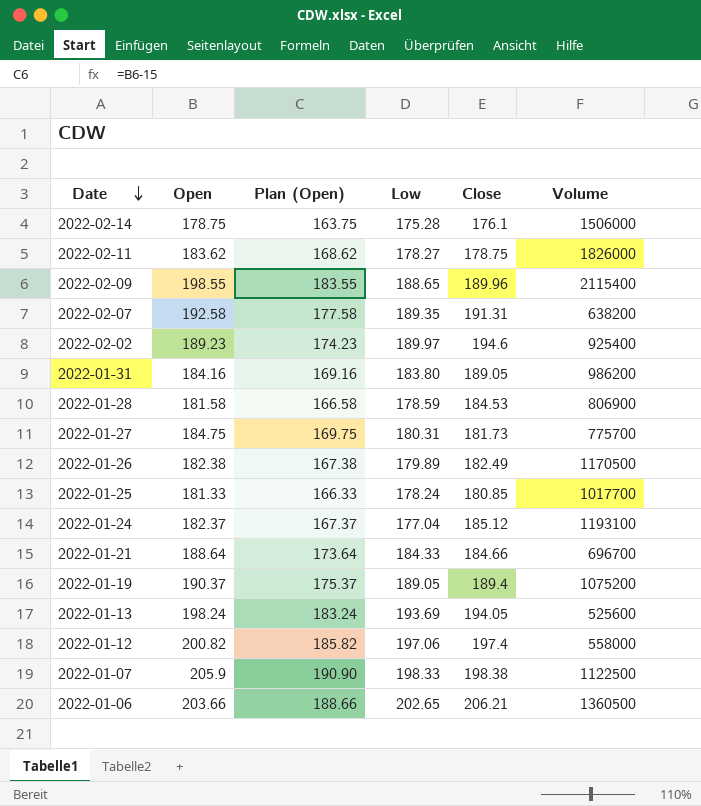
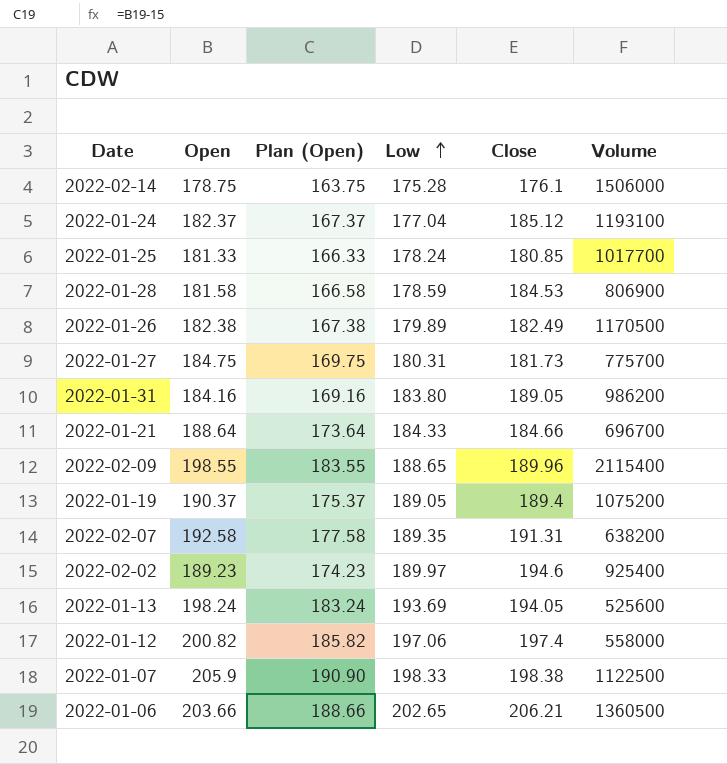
row order: Date descending -> Low ascending
row 2022-02-11: 183.62 | 168.62 | 178.27 | 178.75 | 1826000 -> none

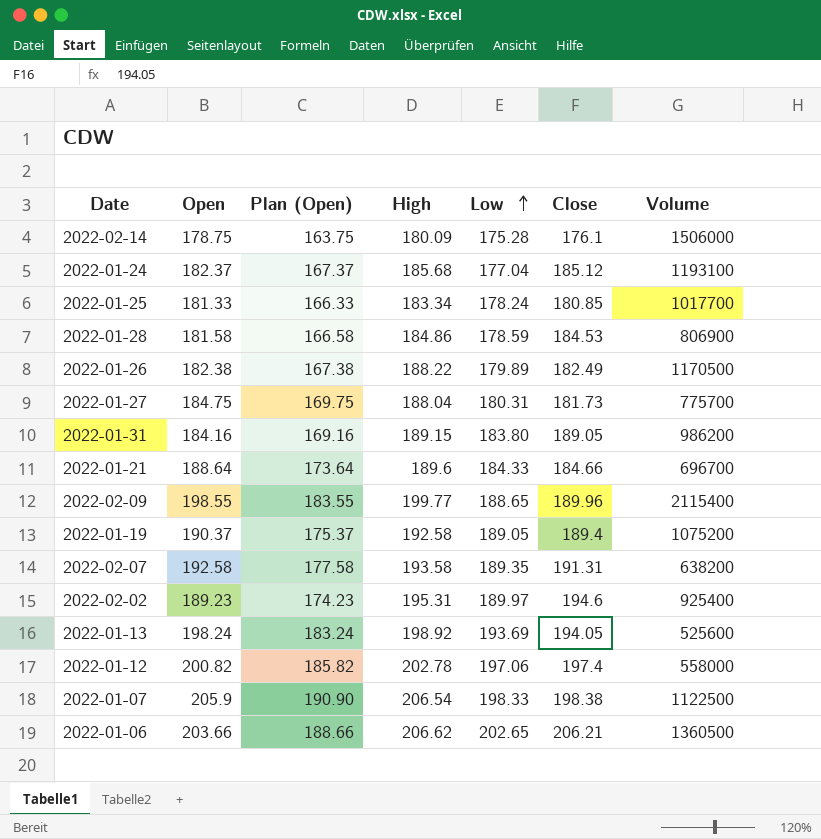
column High | position: none -> 4

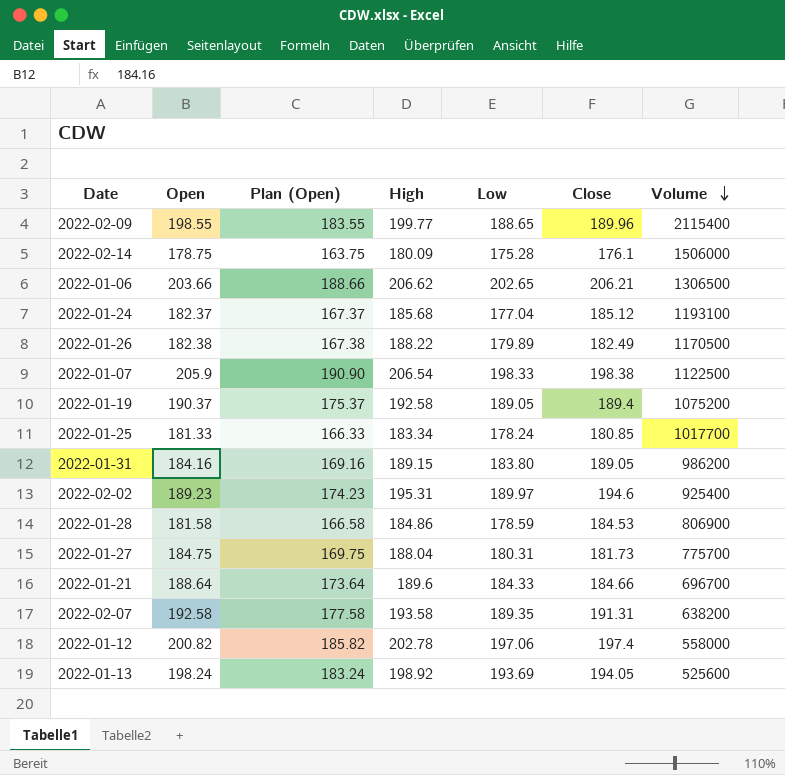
row order: Low ascending -> Volume descending
2022-01-06 | Volume: 1360500 -> 1306500

